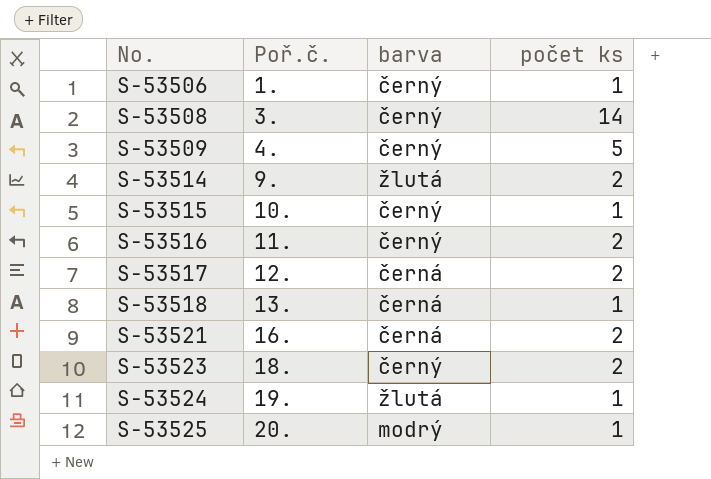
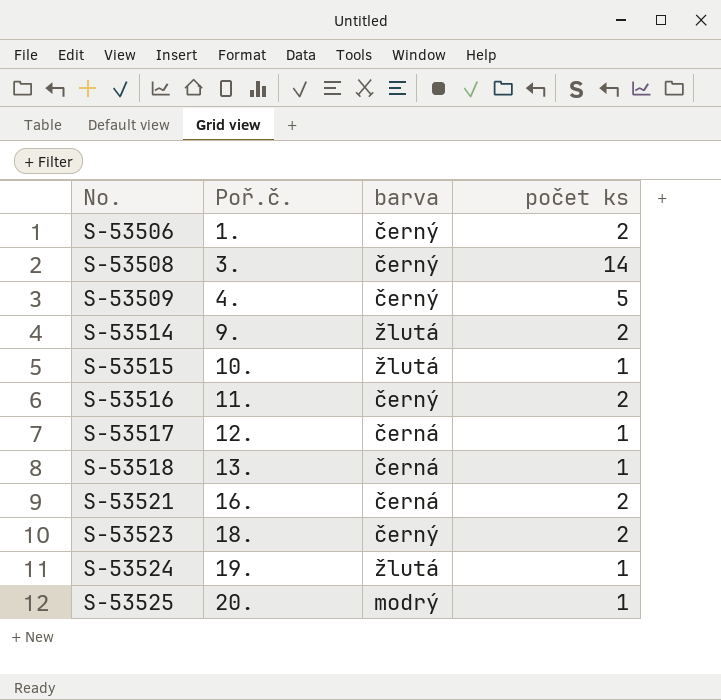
S-53506 | počet ks: 1 -> 2
S-53515 | barva: černý -> žlutá
S-53517 | počet ks: 2 -> 1

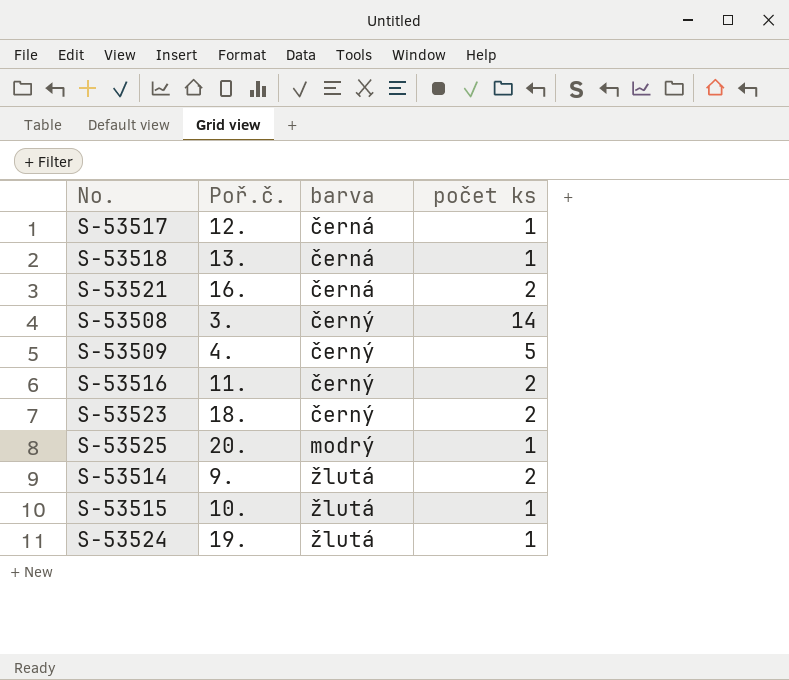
row order: No. ascending -> barva ascending
row S-53506: 1. | černý | 2 -> none

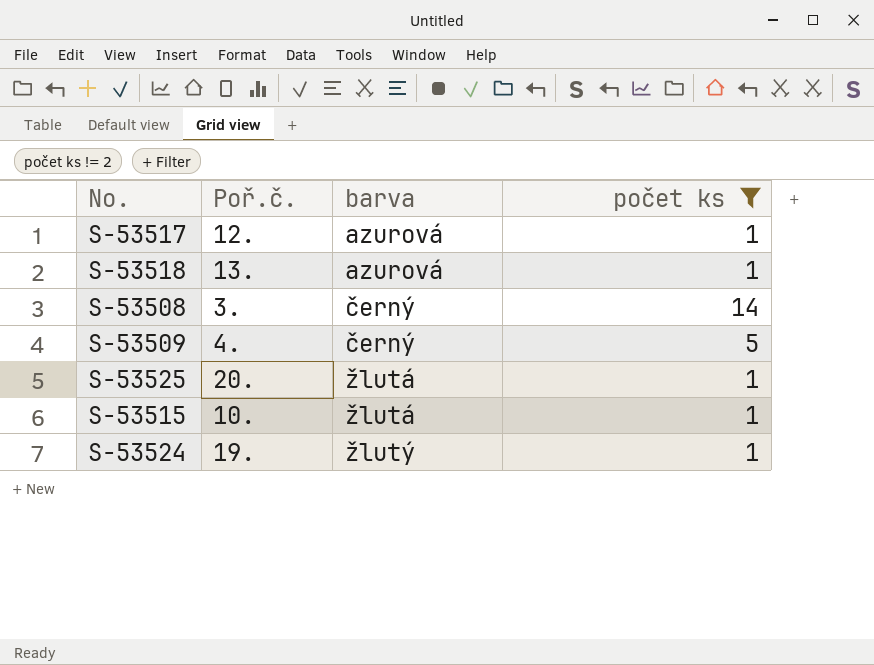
filter: none -> počet ks != 2
S-53517 | barva: černá -> azurová
S-53518 | barva: černá -> azurová
S-53525 | barva: modrý -> žlutá
S-53524 | barva: žlutá -> žlutý

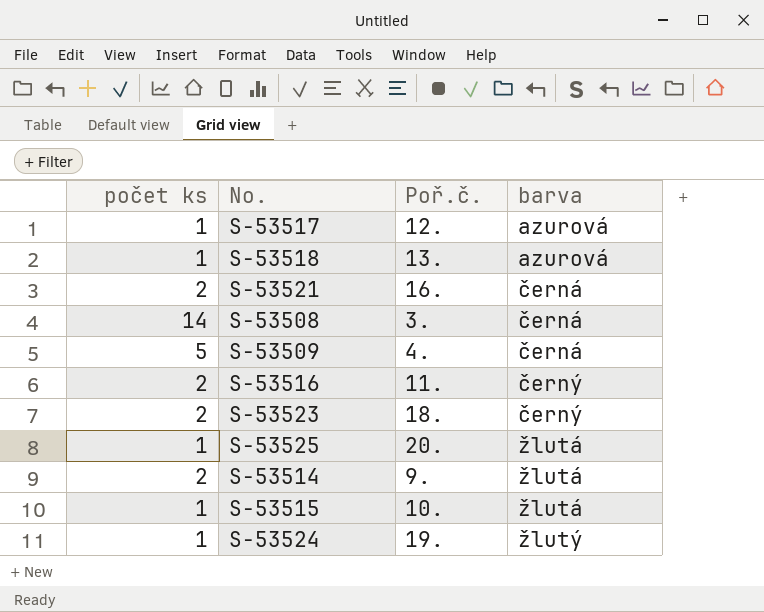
filter: počet ks != 2 -> none
column počet ks | position: 4 -> 1
S-53508 | barva: černý -> černá
S-53509 | barva: černý -> černá

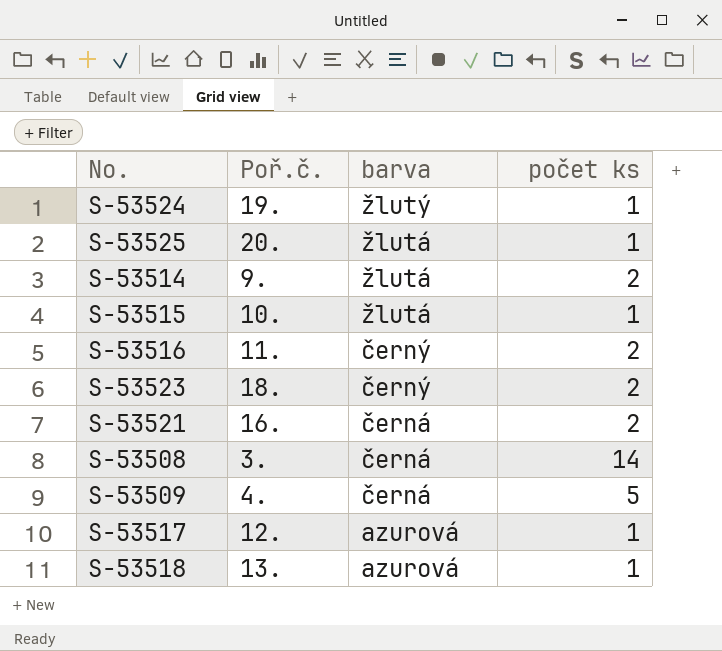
row order: barva ascending -> barva descending
column počet ks | position: 1 -> 4

